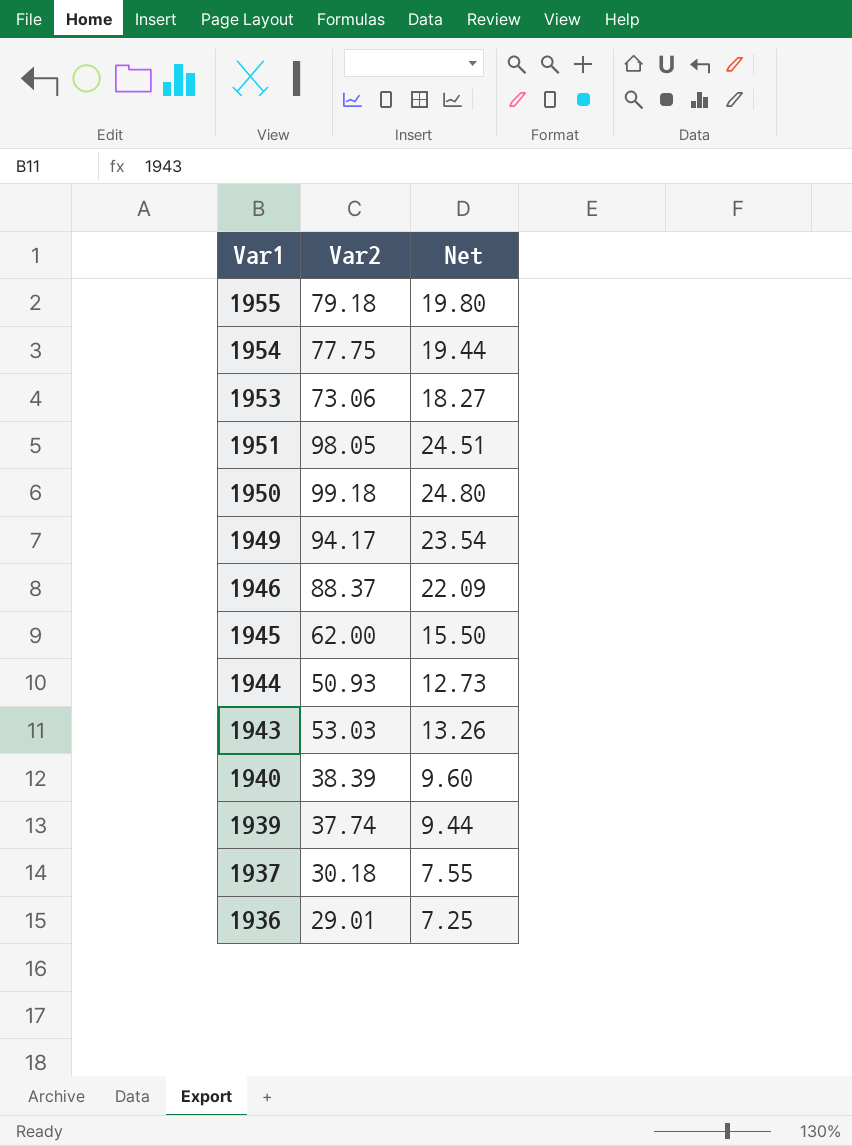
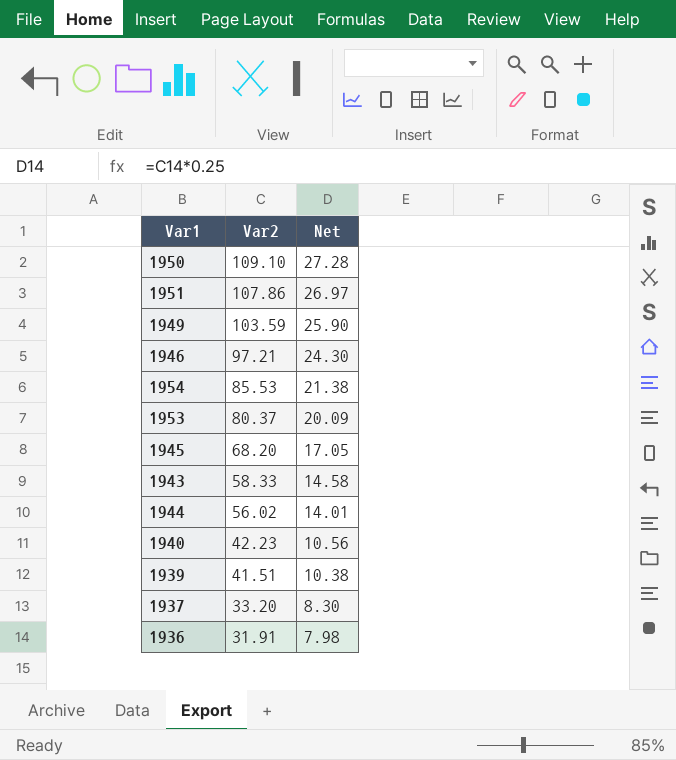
row order: Var1 descending -> Var2 descending
row 1955: 79.18 | 19.80 -> none
1950 | Var2: 99.18 -> 109.10
1950 | Net: 24.80 -> 27.28
1951 | Var2: 98.05 -> 107.86
1951 | Net: 24.51 -> 26.97
1949 | Var2: 94.17 -> 103.59
1949 | Net: 23.54 -> 25.90
1946 | Var2: 88.37 -> 97.21
1946 | Net: 22.09 -> 24.30
1954 | Var2: 77.75 -> 85.53
1954 | Net: 19.44 -> 21.38
1953 | Var2: 73.06 -> 80.37
1953 | Net: 18.27 -> 20.09
1945 | Var2: 62.00 -> 68.20
1945 | Net: 15.50 -> 17.05
1943 | Var2: 53.03 -> 58.33
1943 | Net: 13.26 -> 14.58
1944 | Var2: 50.93 -> 56.02
1944 | Net: 12.73 -> 14.01
1940 | Var2: 38.39 -> 42.23
1940 | Net: 9.60 -> 10.56
1939 | Var2: 37.74 -> 41.51
1939 | Net: 9.44 -> 10.38
1937 | Var2: 30.18 -> 33.20
1937 | Net: 7.55 -> 8.30
1936 | Var2: 29.01 -> 31.91
1936 | Net: 7.25 -> 7.98

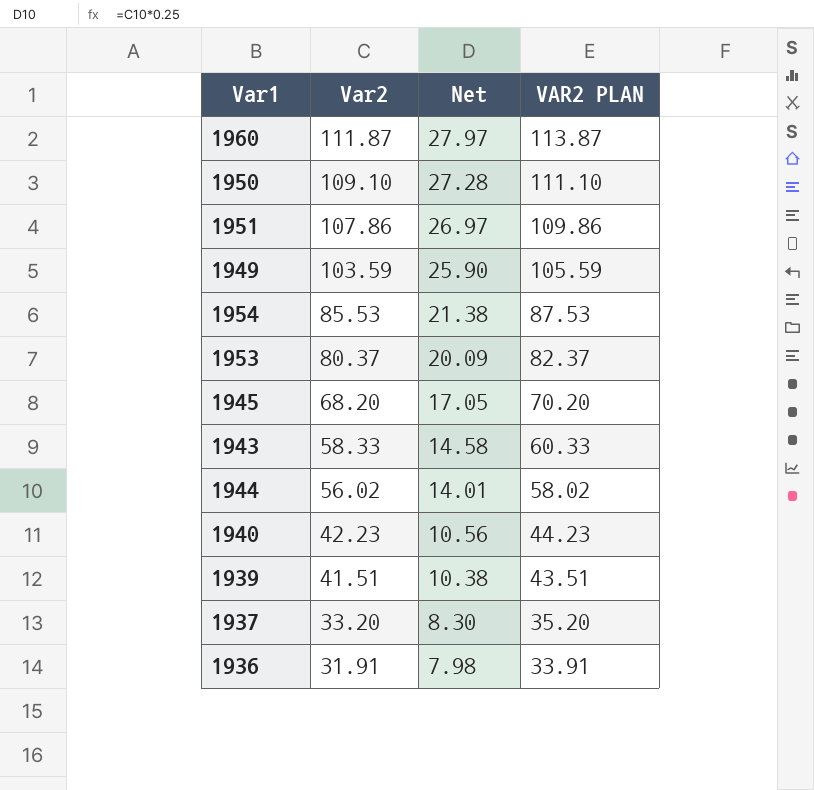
column VAR2 PLAN | formula: none -> [Var2] + 2
row 1946: 97.21 | 24.30 -> none
row 1960: none -> 111.87 | 27.97 | 113.87

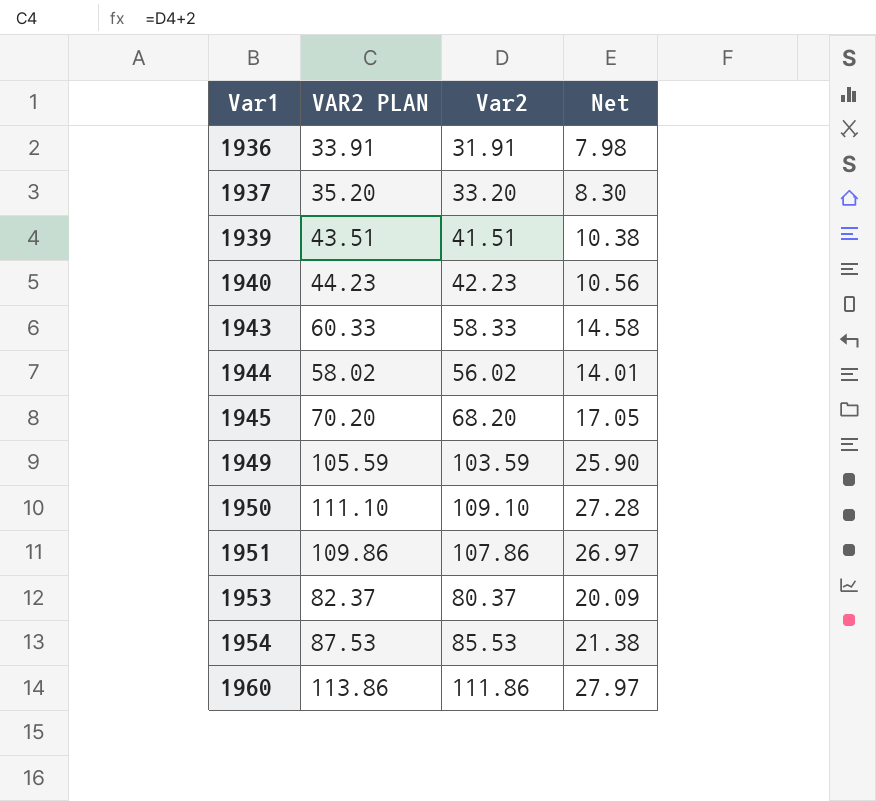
row order: Var2 descending -> Var1 ascending
column VAR2 PLAN | position: 4 -> 2
1960 | VAR2 PLAN: 113.87 -> 113.86
1960 | Var2: 111.87 -> 111.86

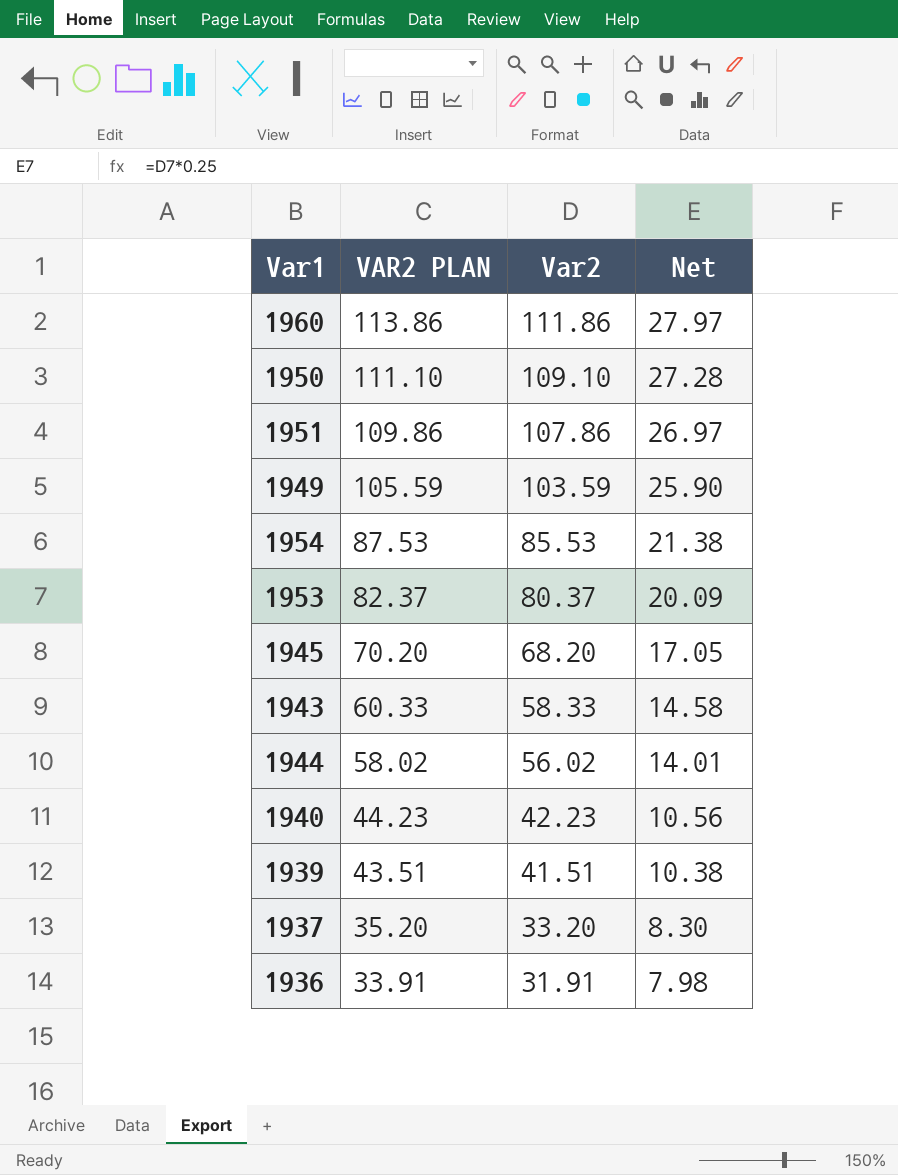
row order: Var1 ascending -> VAR2 PLAN descending

